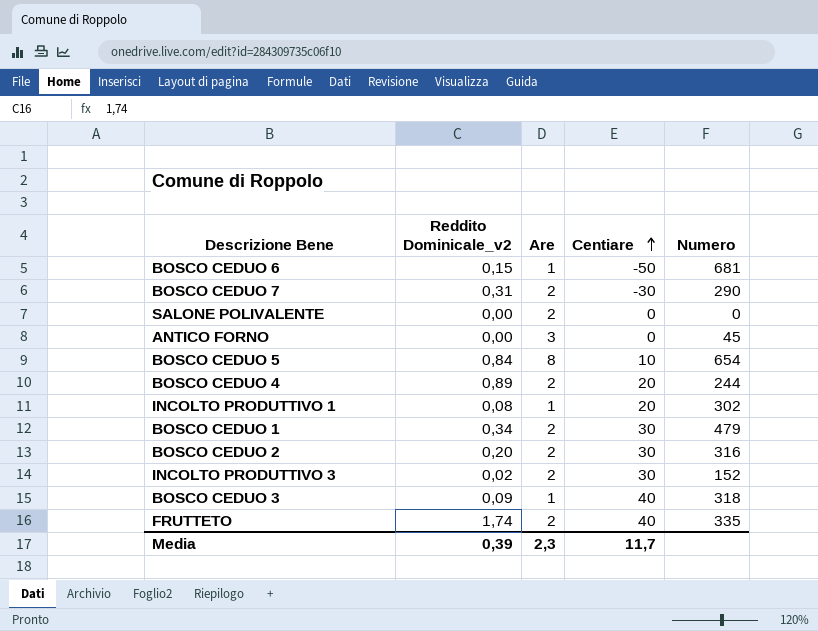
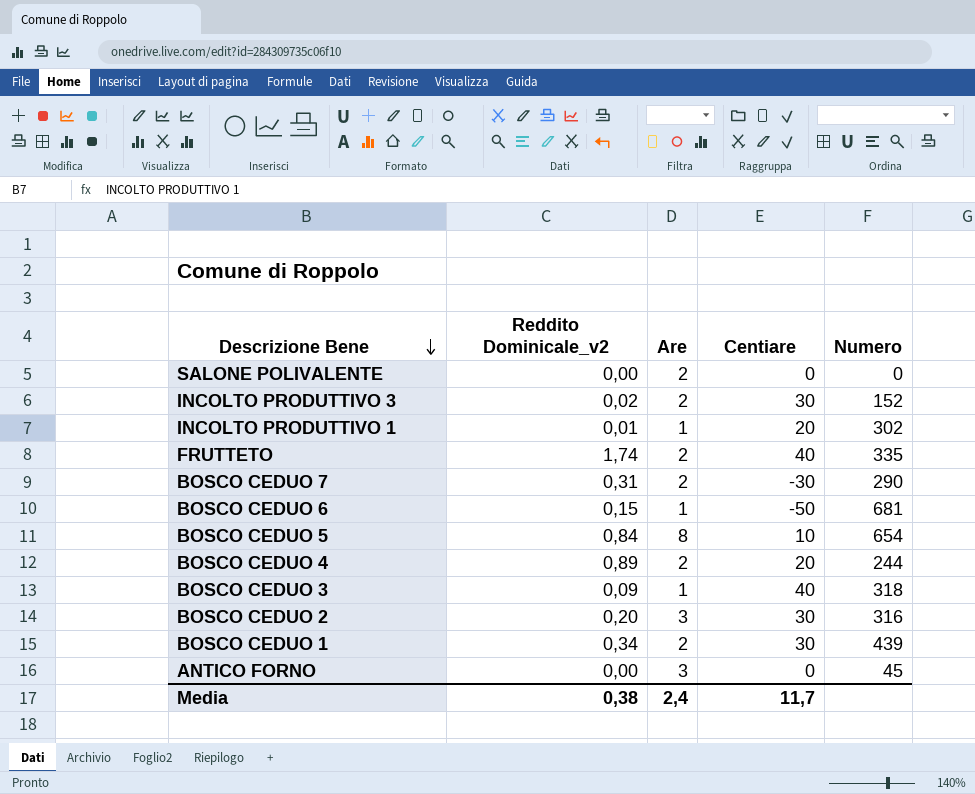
row order: Centiare ascending -> Descrizione Bene descending
INCOLTO PRODUTTIVO 1 | Reddito Dominicale_v2: 0,08 -> 0,01
BOSCO CEDUO 2 | Are: 2 -> 3
BOSCO CEDUO 1 | Numero: 479 -> 439
Media | Reddito Dominicale_v2: 0,39 -> 0,38
Media | Are: 2,3 -> 2,4

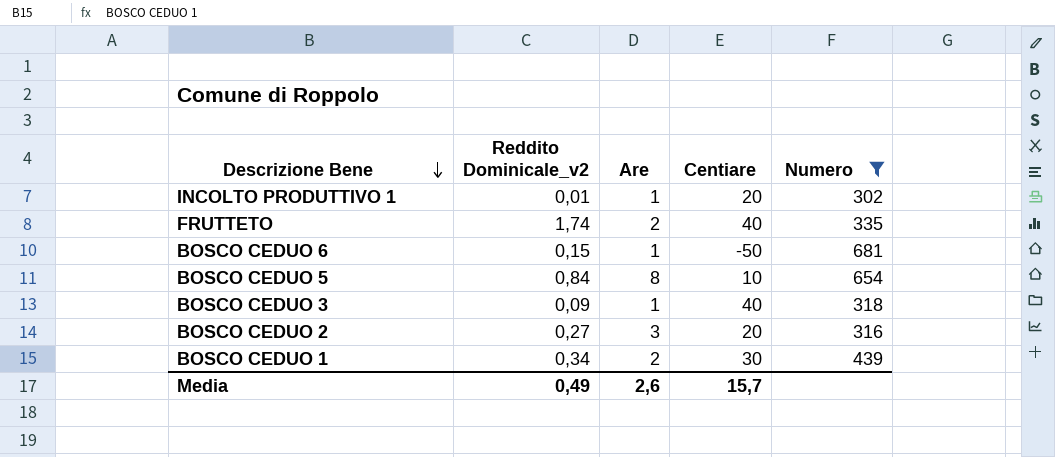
filter: none -> Numero >= 302
BOSCO CEDUO 2 | Reddito Dominicale_v2: 0,20 -> 0,27
BOSCO CEDUO 2 | Centiare: 30 -> 20
Media | Reddito Dominicale_v2: 0,38 -> 0,49
Media | Are: 2,4 -> 2,6
Media | Centiare: 11,7 -> 15,7

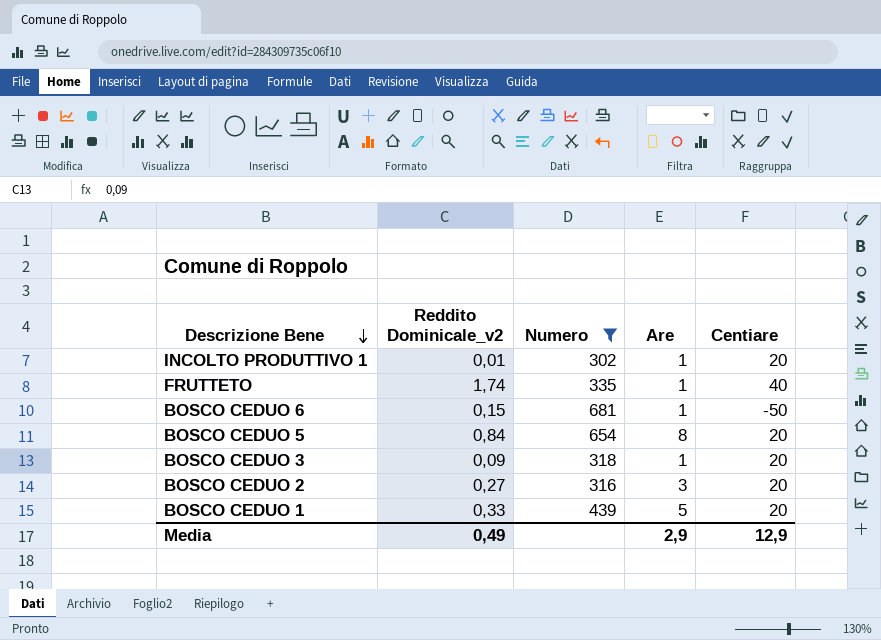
column Numero | position: 5 -> 3
FRUTTETO | Are: 2 -> 1
BOSCO CEDUO 5 | Centiare: 10 -> 20
BOSCO CEDUO 3 | Centiare: 40 -> 20
BOSCO CEDUO 1 | Reddito Dominicale_v2: 0,34 -> 0,33
BOSCO CEDUO 1 | Are: 2 -> 5
BOSCO CEDUO 1 | Centiare: 30 -> 20
Media | Are: 2,6 -> 2,9
Media | Centiare: 15,7 -> 12,9

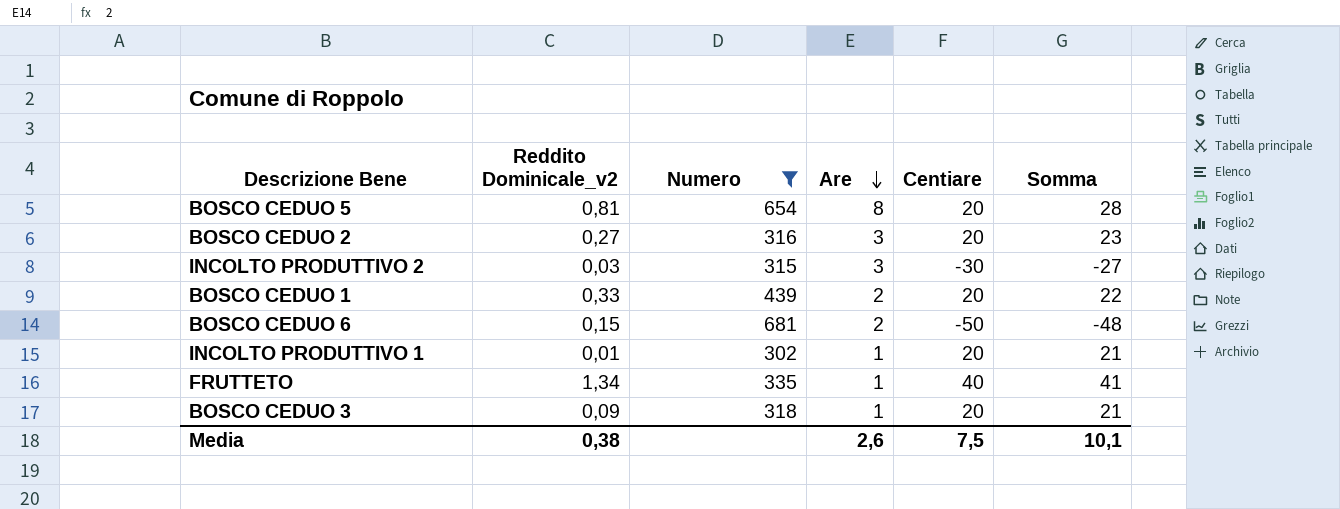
row order: Descrizione Bene descending -> Are descending
column Somma | formula: none -> [Are] + [Centiare]
BOSCO CEDUO 5 | Reddito Dominicale_v2: 0,84 -> 0,81
row INCOLTO PRODUTTIVO 2: none -> 0,03 | 315 | 3 | -30 | -27
BOSCO CEDUO 1 | Are: 5 -> 2
BOSCO CEDUO 6 | Are: 1 -> 2
FRUTTETO | Reddito Dominicale_v2: 1,74 -> 1,34
Media | Reddito Dominicale_v2: 0,49 -> 0,38
Media | Are: 2,9 -> 2,6
Media | Centiare: 12,9 -> 7,5

